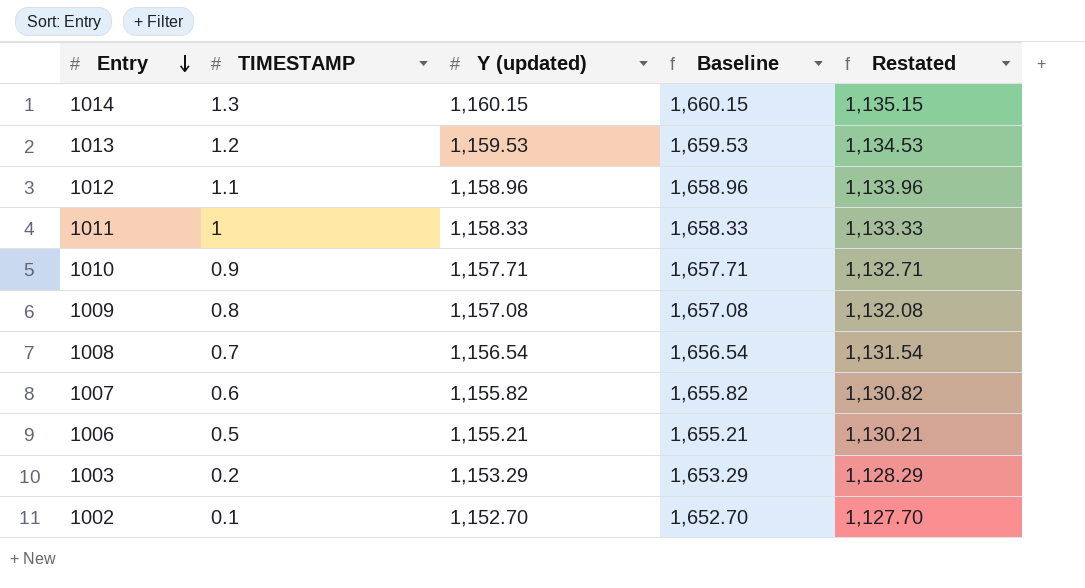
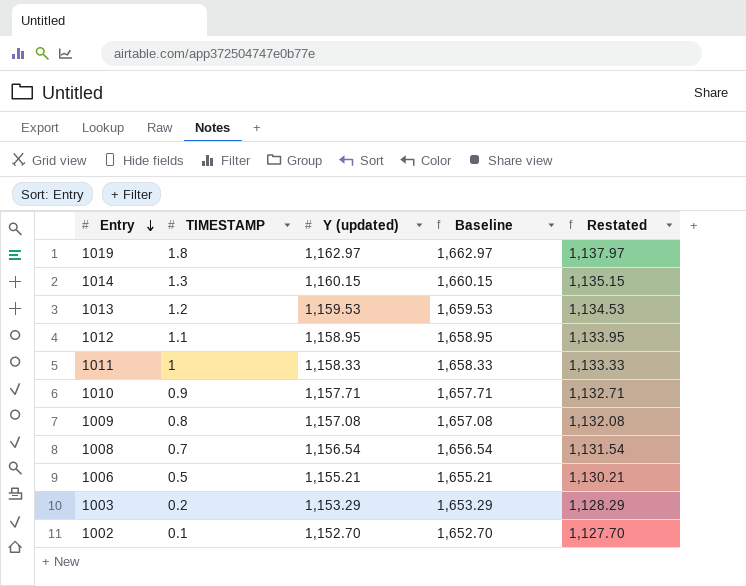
row 1007: 0.6 | 1,155.82 | 1,655.82 | 1,130.82 -> none
row 1019: none -> 1.8 | 1,162.97 | 1,662.97 | 1,137.97
1012 | Y (updated): 1,158.96 -> 1,158.95
1012 | Baseline: 1,658.96 -> 1,658.95
1012 | Restated: 1,133.96 -> 1,133.95

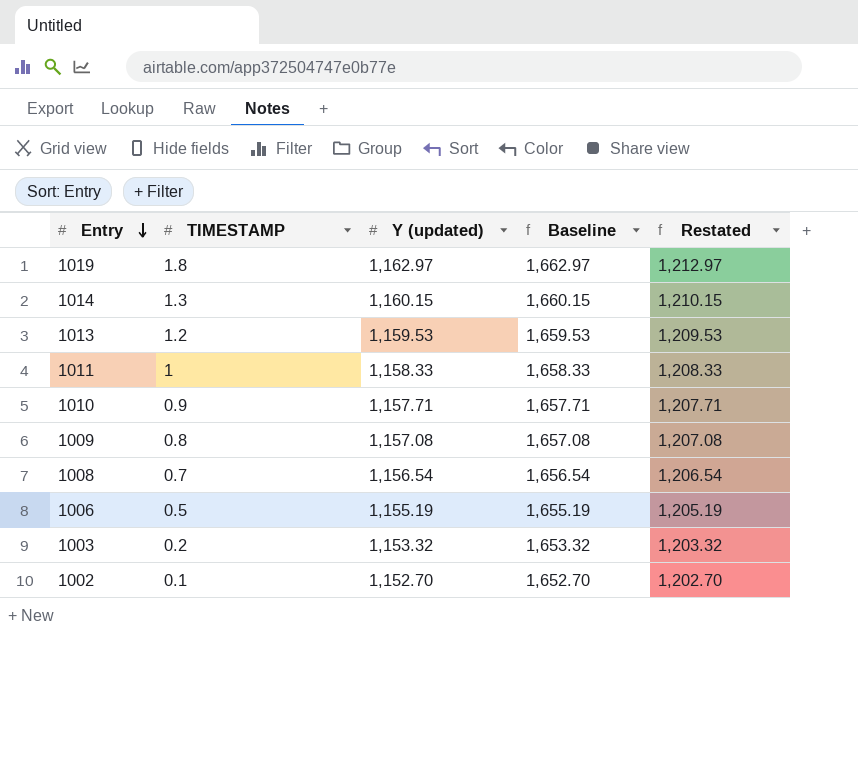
column Restated | formula: [Y (updated)] - 25 -> [Y (updated)] + 50
row 1012: 1.1 | 1,158.95 | 1,658.95 | 1,133.95 -> none
1006 | Y (updated): 1,155.21 -> 1,155.19
1006 | Baseline: 1,655.21 -> 1,655.19
1003 | Y (updated): 1,153.29 -> 1,153.32
1003 | Baseline: 1,653.29 -> 1,653.32

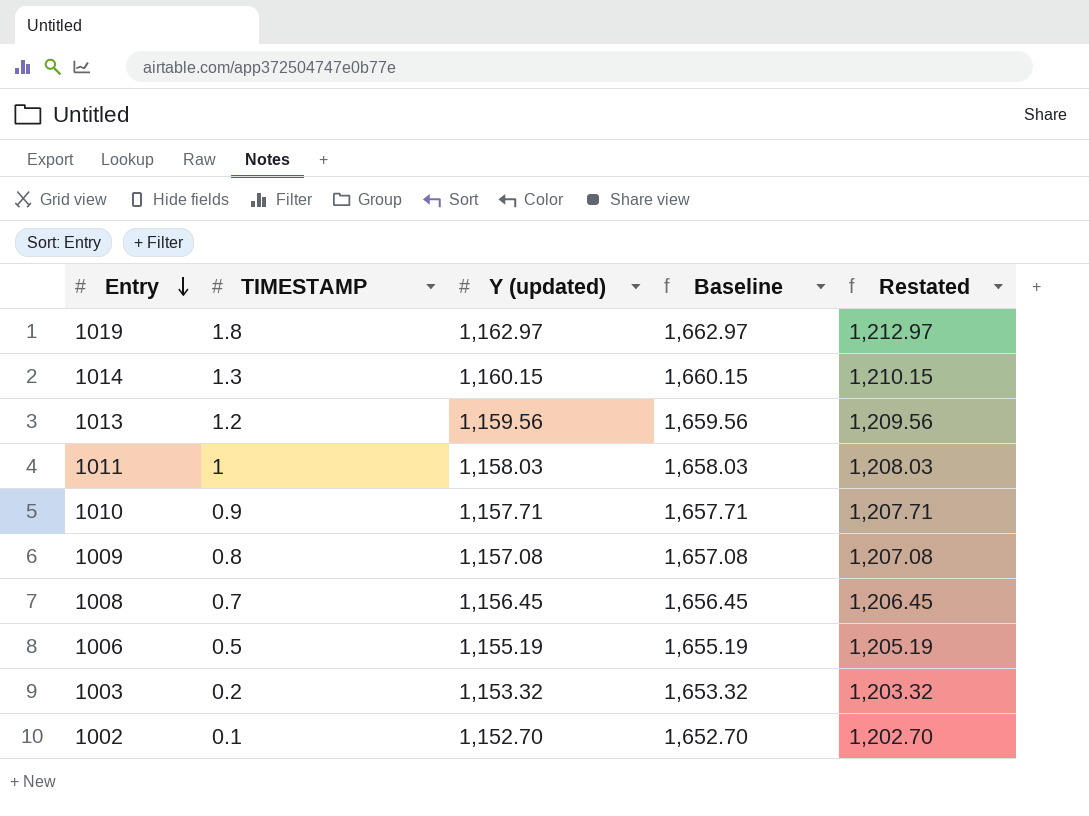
1013 | Y (updated): 1,159.53 -> 1,159.56
1013 | Baseline: 1,659.53 -> 1,659.56
1013 | Restated: 1,209.53 -> 1,209.56
1011 | Y (updated): 1,158.33 -> 1,158.03
1011 | Baseline: 1,658.33 -> 1,658.03
1011 | Restated: 1,208.33 -> 1,208.03
1008 | Y (updated): 1,156.54 -> 1,156.45
1008 | Baseline: 1,656.54 -> 1,656.45
1008 | Restated: 1,206.54 -> 1,206.45

